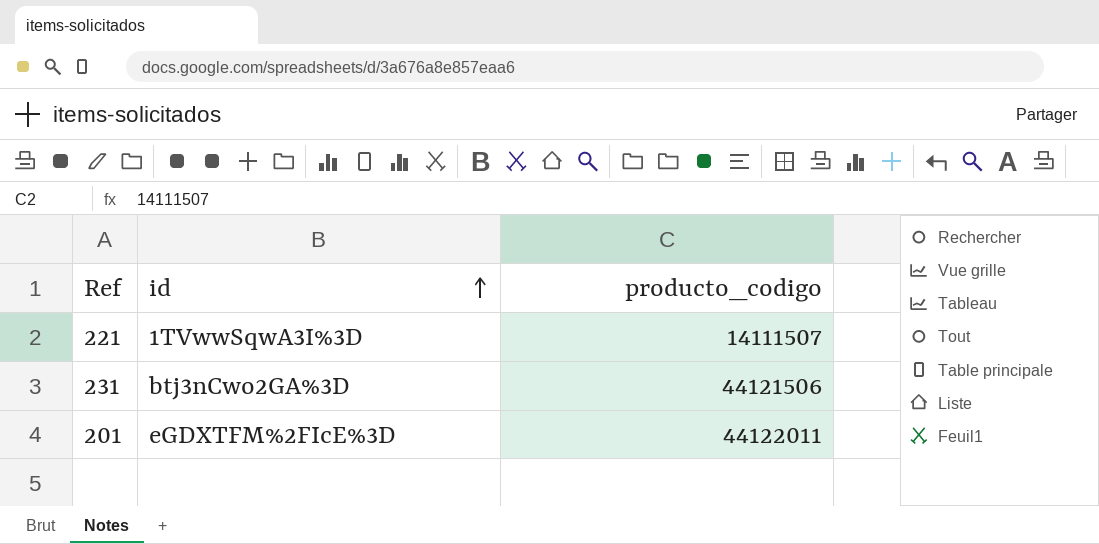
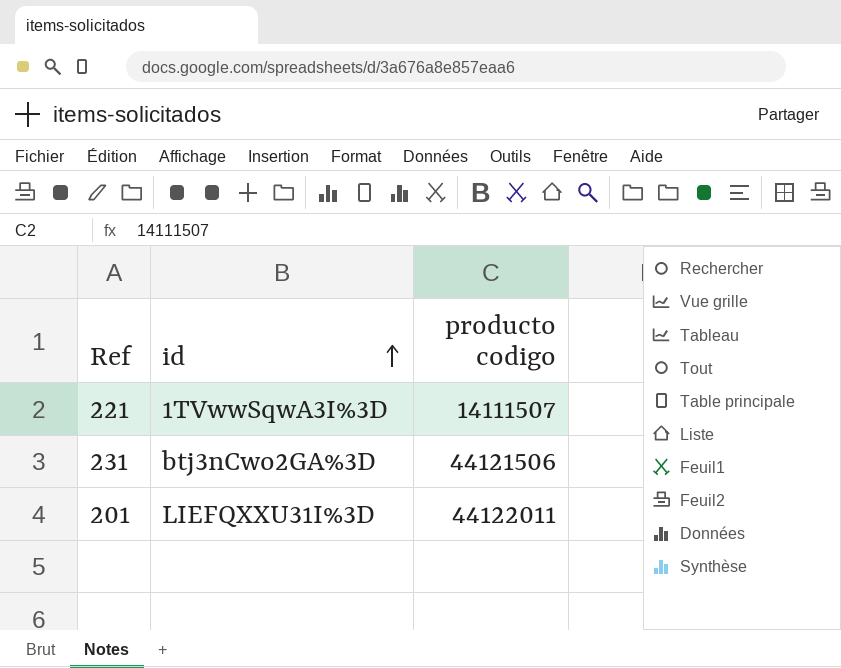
column name: producto_codigo -> producto codigo
201 | id: eGDXTFM%2FIcE%3D -> LIEFQXXU31I%3D

